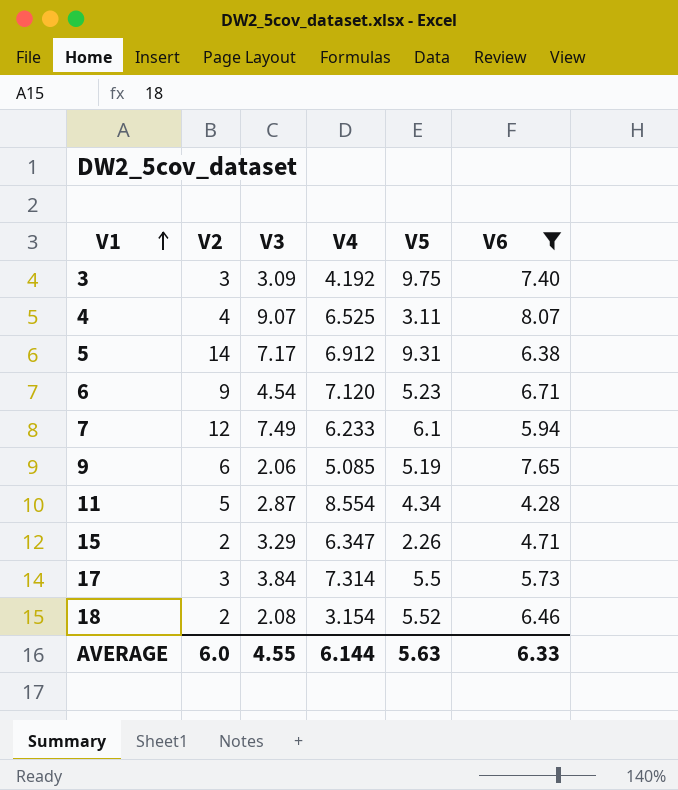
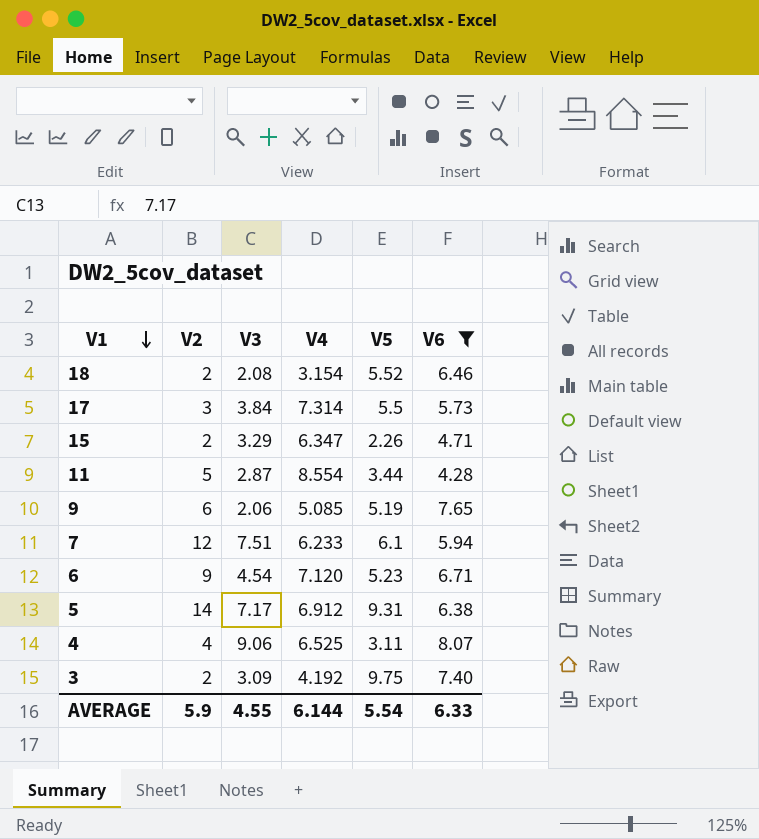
row order: V1 ascending -> V1 descending
11 | V5: 4.34 -> 3.44
7 | V3: 7.49 -> 7.51
4 | V3: 9.07 -> 9.06
3 | V2: 3 -> 2
AVERAGE | V2: 6.0 -> 5.9
AVERAGE | V5: 5.63 -> 5.54

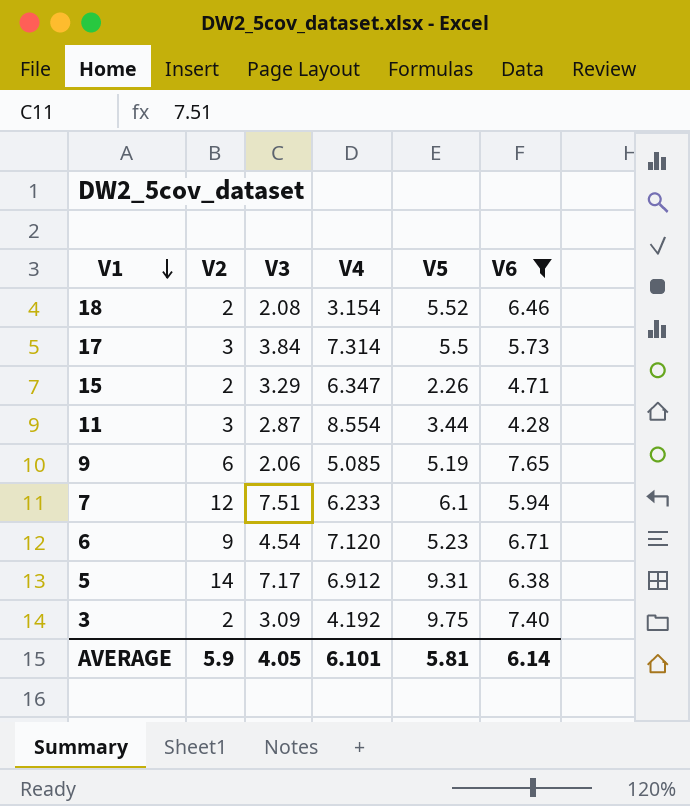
row 4: 4 | 9.06 | 6.525 | 3.11 | 8.07 -> none
11 | V2: 5 -> 3
AVERAGE | V3: 4.55 -> 4.05
AVERAGE | V4: 6.144 -> 6.101
AVERAGE | V5: 5.54 -> 5.81
AVERAGE | V6: 6.33 -> 6.14

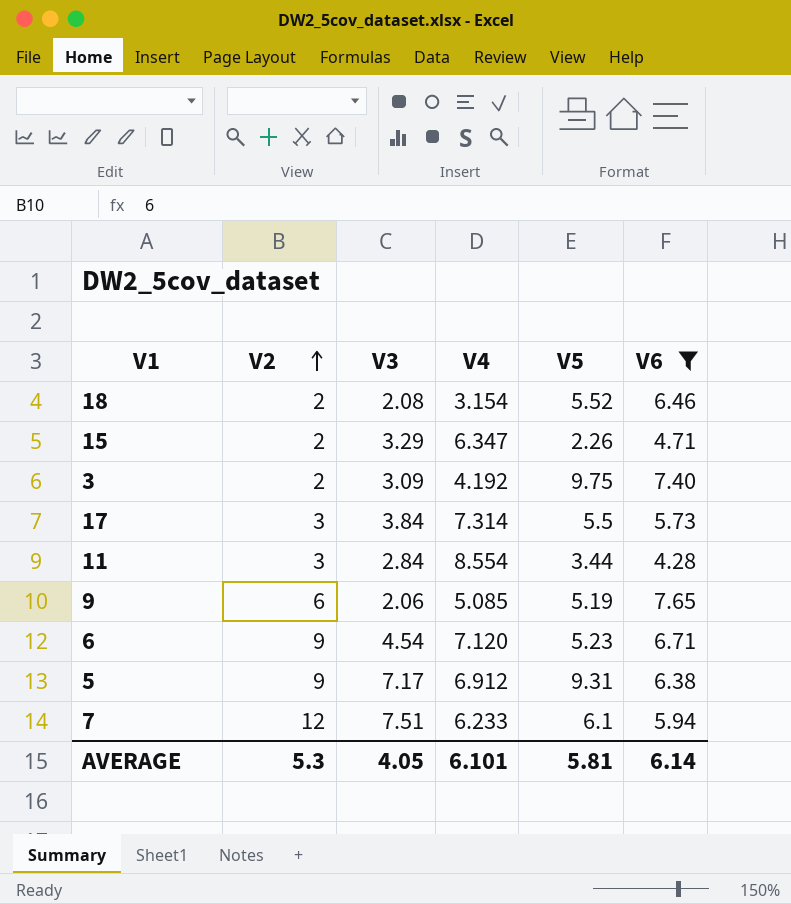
row order: V1 descending -> V2 ascending
11 | V3: 2.87 -> 2.84
5 | V2: 14 -> 9
AVERAGE | V2: 5.9 -> 5.3

